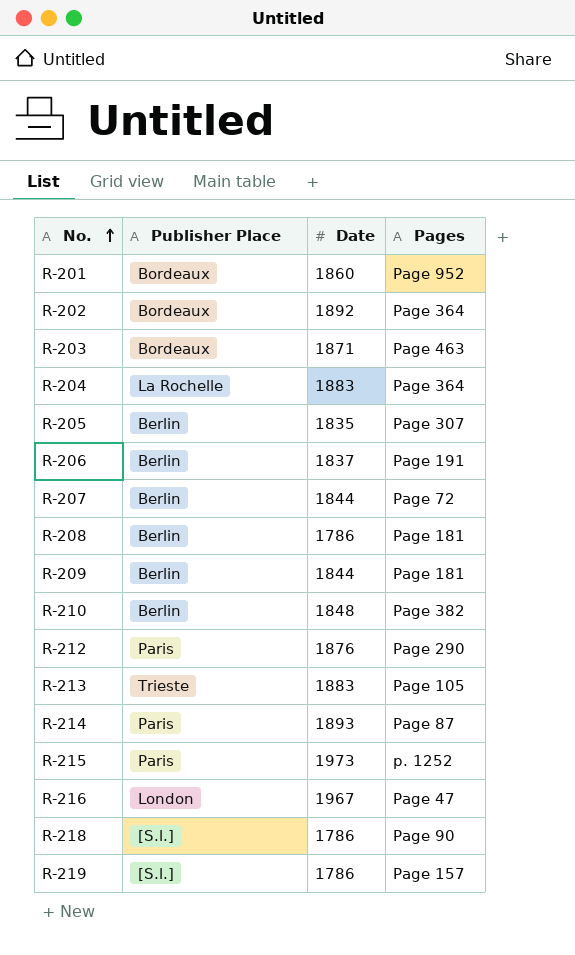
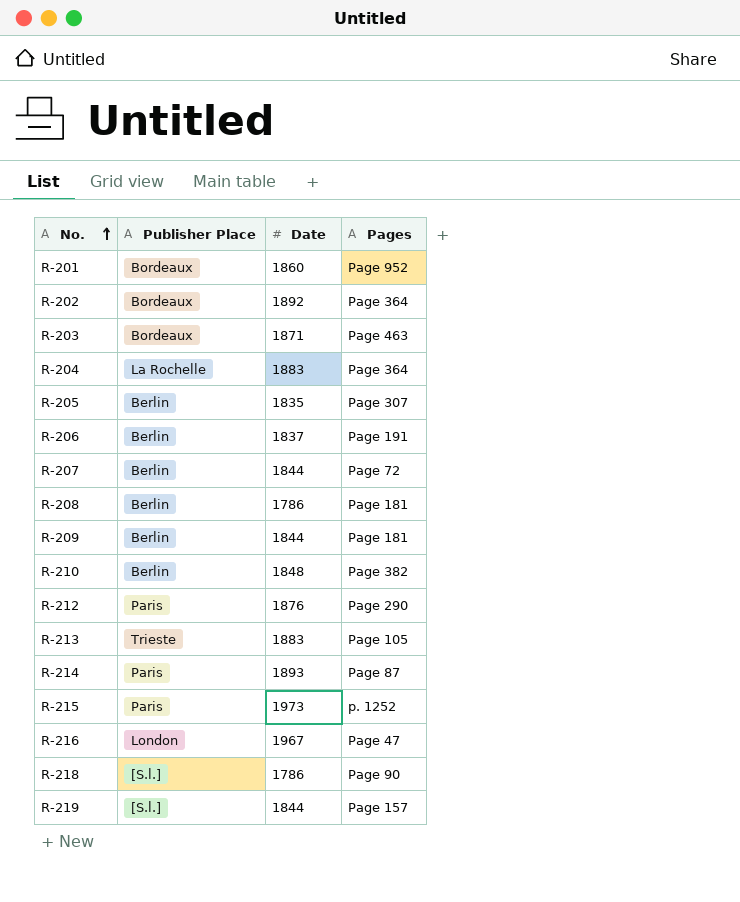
R-219 | Date: 1786 -> 1844

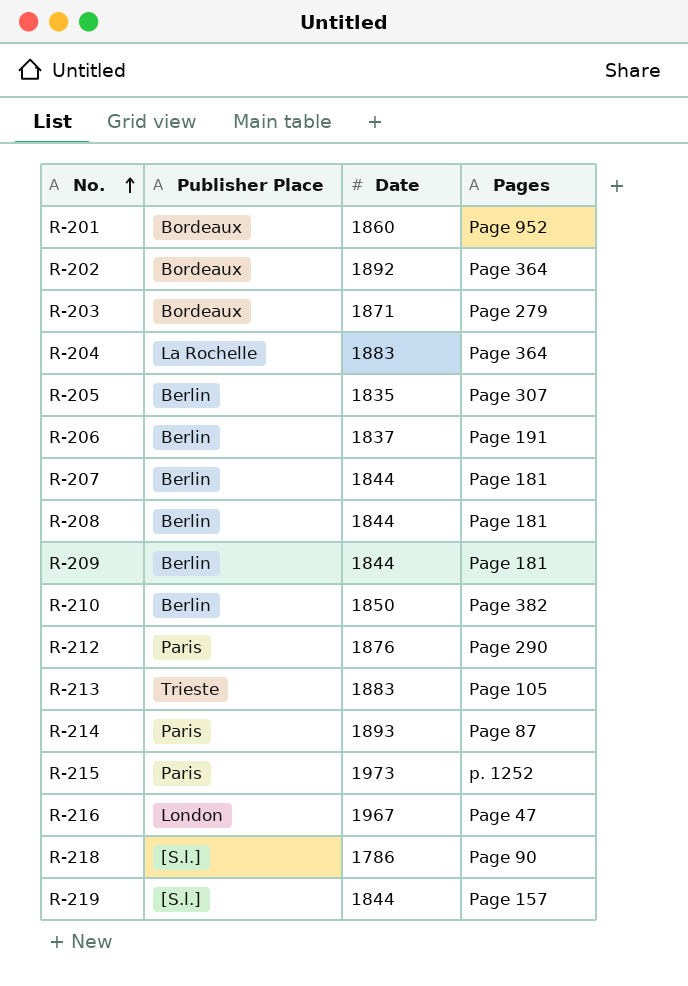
R-203 | Pages: Page 463 -> Page 279
R-207 | Pages: Page 72 -> Page 181
R-208 | Date: 1786 -> 1844
R-210 | Date: 1848 -> 1850

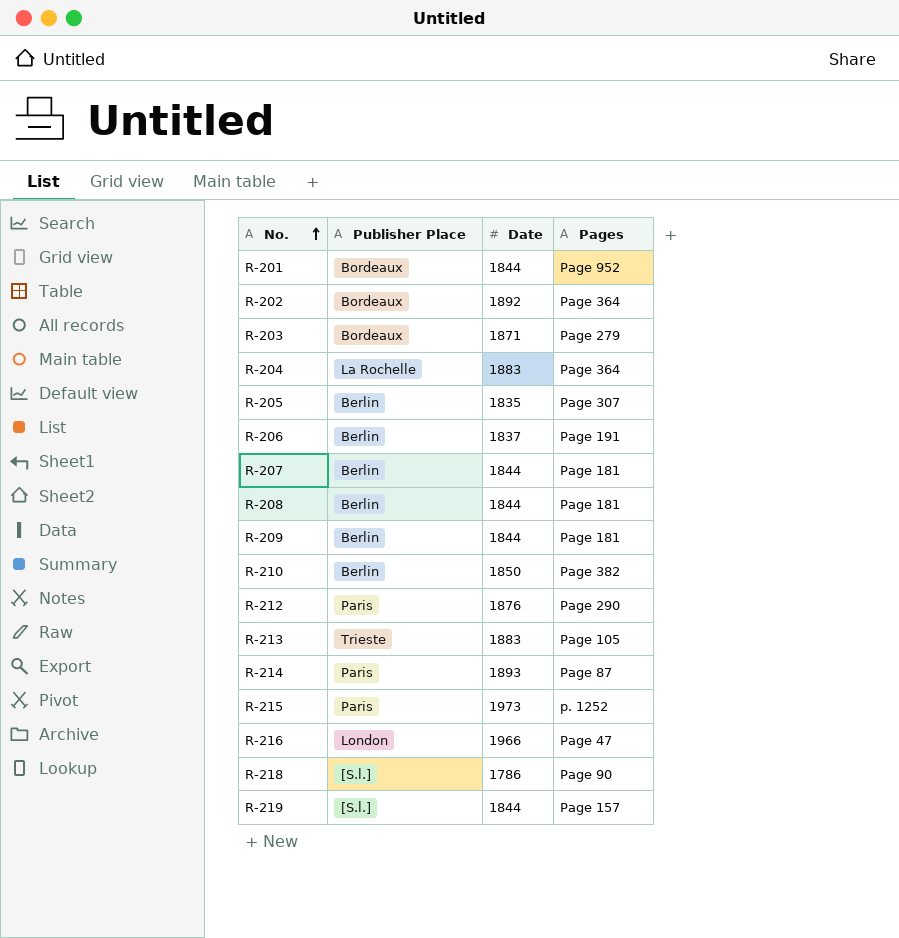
R-201 | Date: 1860 -> 1844
R-216 | Date: 1967 -> 1966

